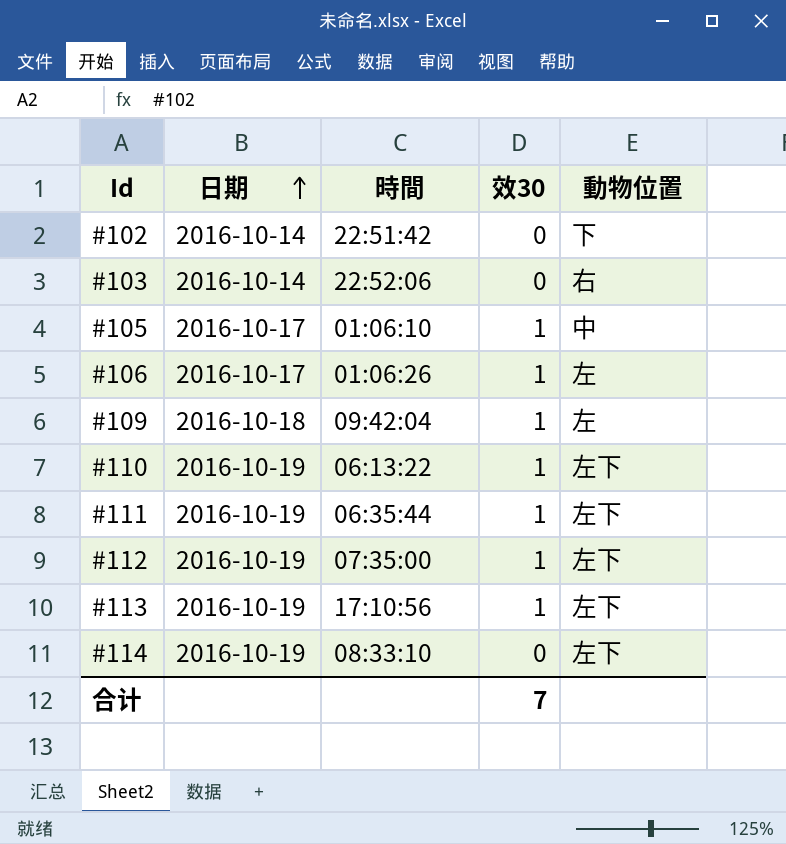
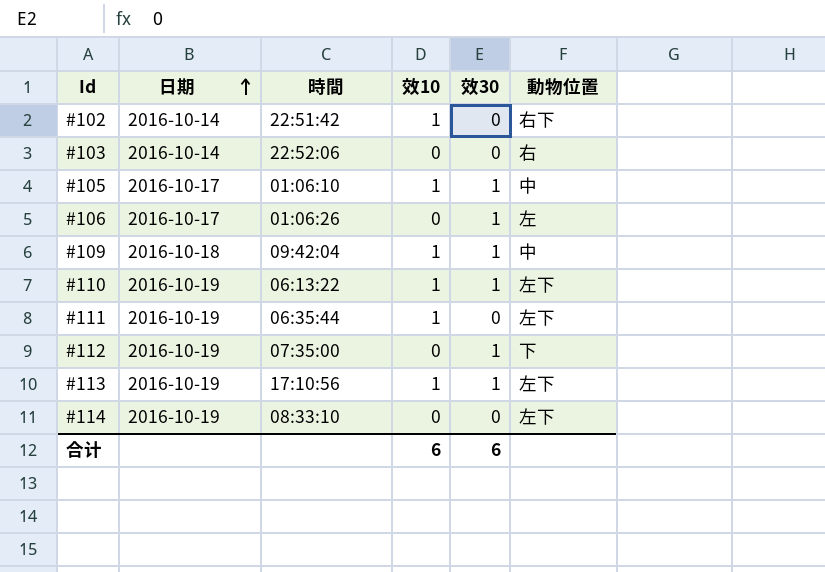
column 效10 | position: none -> 4
#102 | 動物位置: 下 -> 右下
#109 | 動物位置: 左 -> 中
#111 | 效30: 1 -> 0
#112 | 動物位置: 左下 -> 下
合计 | 效30: 7 -> 6

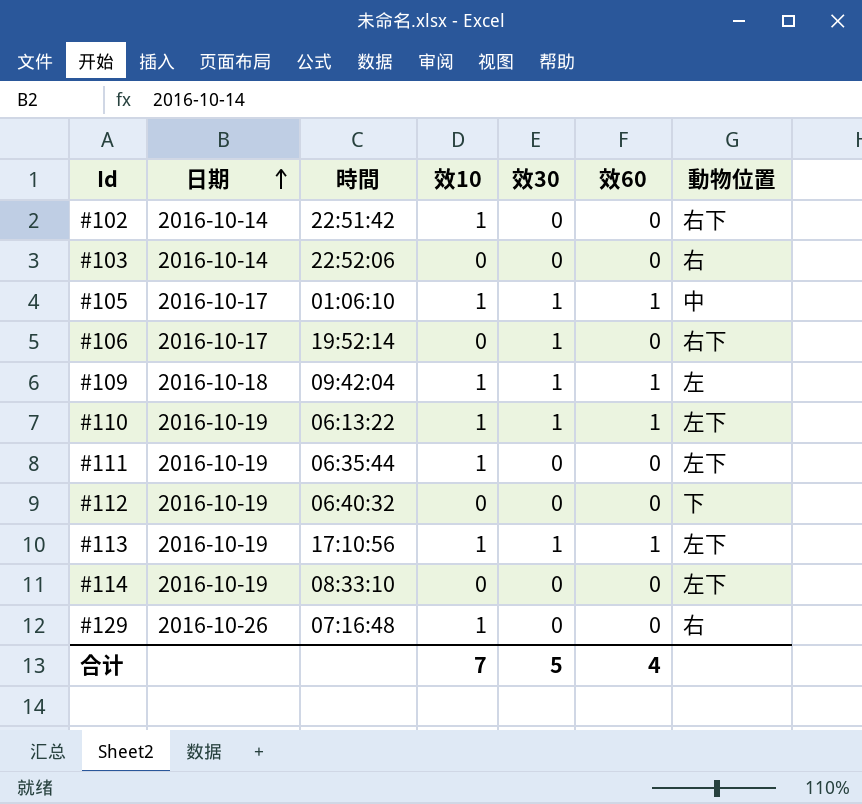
column 效60 | position: none -> 6
#106 | 時間: 01:06:26 -> 19:52:14
#106 | 動物位置: 左 -> 右下
#109 | 動物位置: 中 -> 左
#112 | 時間: 07:35:00 -> 06:40:32
#112 | 效30: 1 -> 0
row #129: none -> 2016-10-26 | 07:16:48 | 1 | 0 | 0 | 右
合计 | 效10: 6 -> 7
合计 | 效30: 6 -> 5

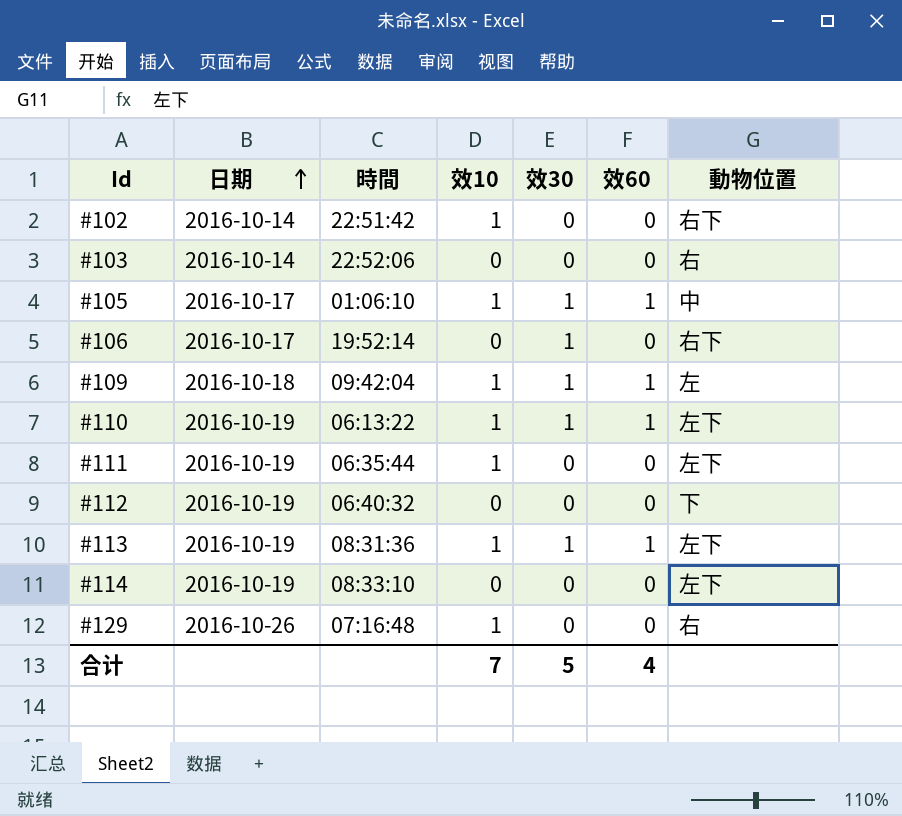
#113 | 時間: 17:10:56 -> 08:31:36

